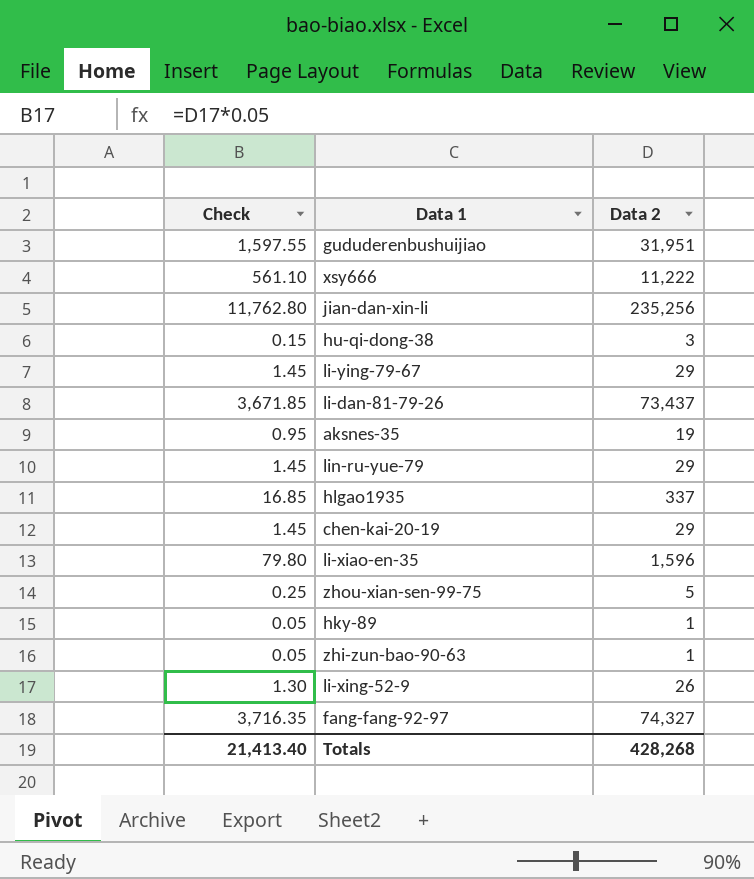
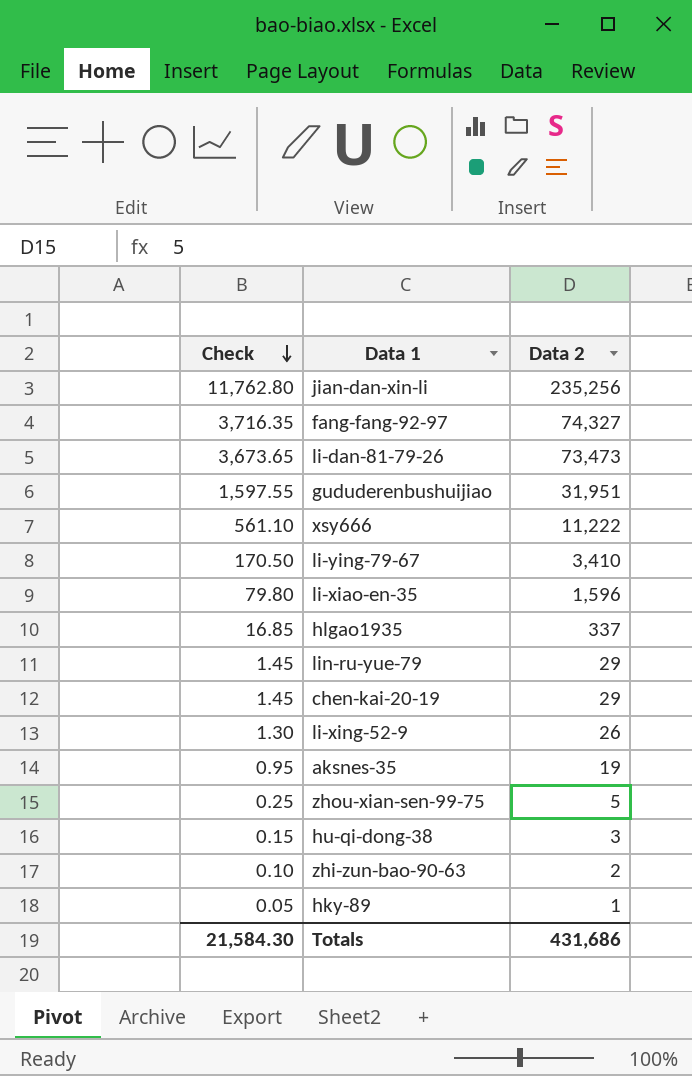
row order: none -> Check descending
li-dan-81-79-26 | Check: 3,671.85 -> 3,673.65
li-dan-81-79-26 | Data 2: 73,437 -> 73,473
li-ying-79-67 | Check: 1.45 -> 170.50
li-ying-79-67 | Data 2: 29 -> 3,410
zhi-zun-bao-90-63 | Check: 0.05 -> 0.10
zhi-zun-bao-90-63 | Data 2: 1 -> 2
Totals | Check: 21,413.40 -> 21,584.30
Totals | Data 2: 428,268 -> 431,686

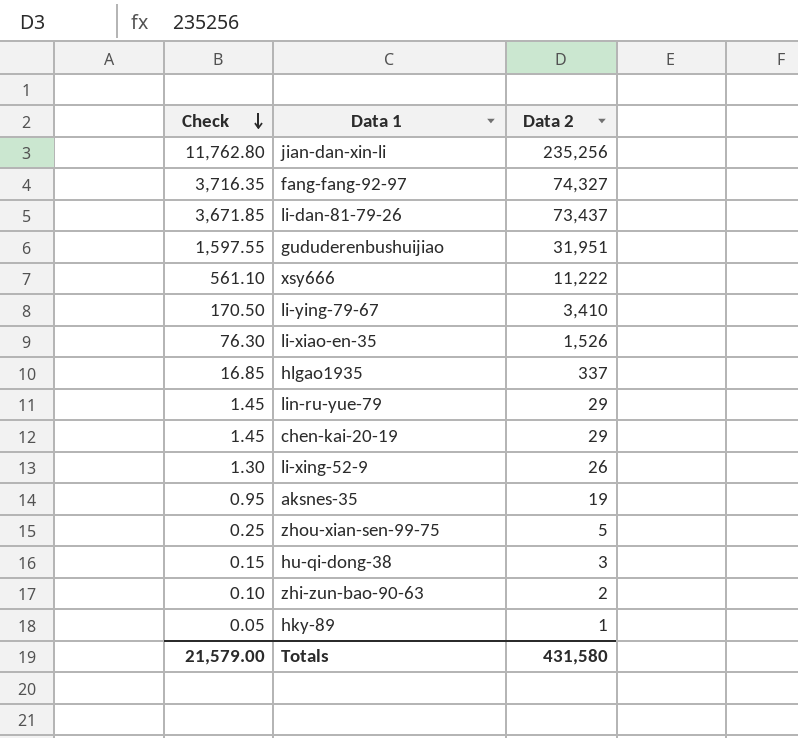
li-dan-81-79-26 | Check: 3,673.65 -> 3,671.85
li-dan-81-79-26 | Data 2: 73,473 -> 73,437
li-xiao-en-35 | Check: 79.80 -> 76.30
li-xiao-en-35 | Data 2: 1,596 -> 1,526
Totals | Check: 21,584.30 -> 21,579.00
Totals | Data 2: 431,686 -> 431,580

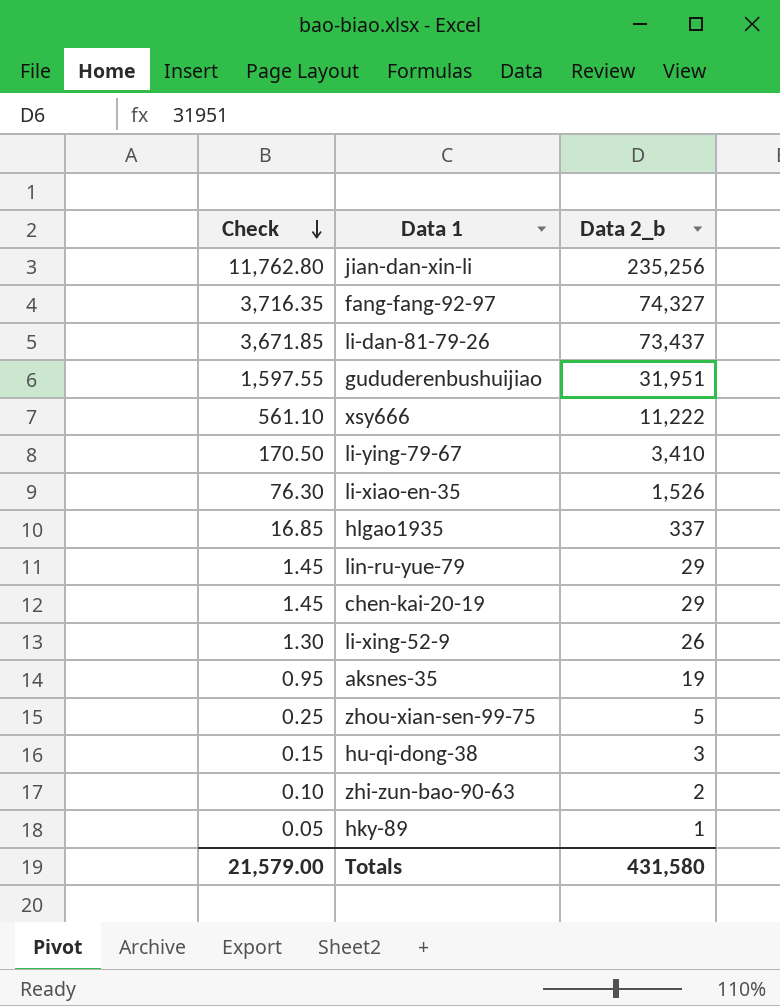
column name: Data 2 -> Data 2_b

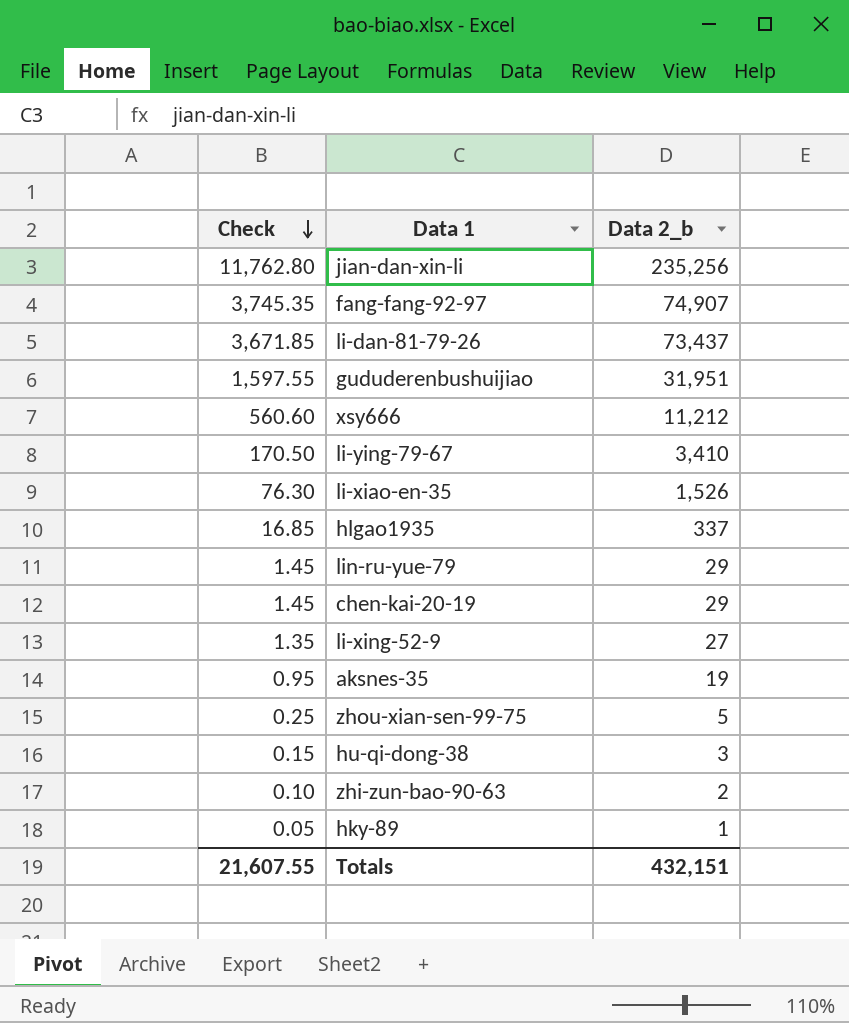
fang-fang-92-97 | Check: 3,716.35 -> 3,745.35
fang-fang-92-97 | Data 2_b: 74,327 -> 74,907
xsy666 | Check: 561.10 -> 560.60
xsy666 | Data 2_b: 11,222 -> 11,212
li-xing-52-9 | Check: 1.30 -> 1.35
li-xing-52-9 | Data 2_b: 26 -> 27
Totals | Check: 21,579.00 -> 21,607.55
Totals | Data 2_b: 431,580 -> 432,151

